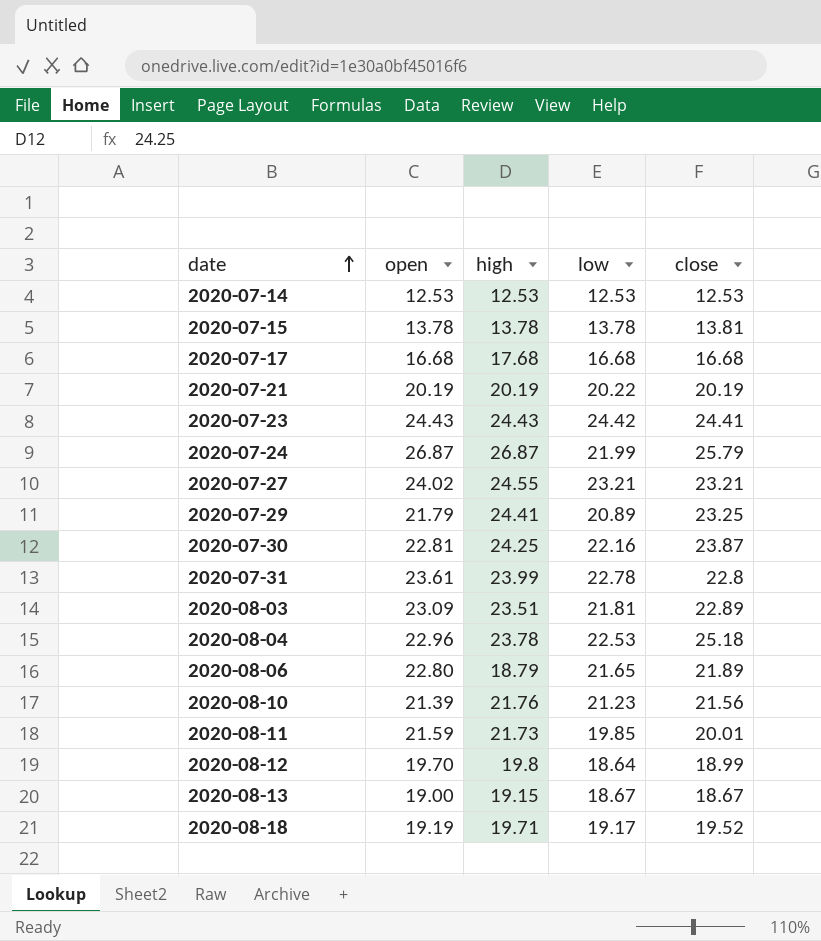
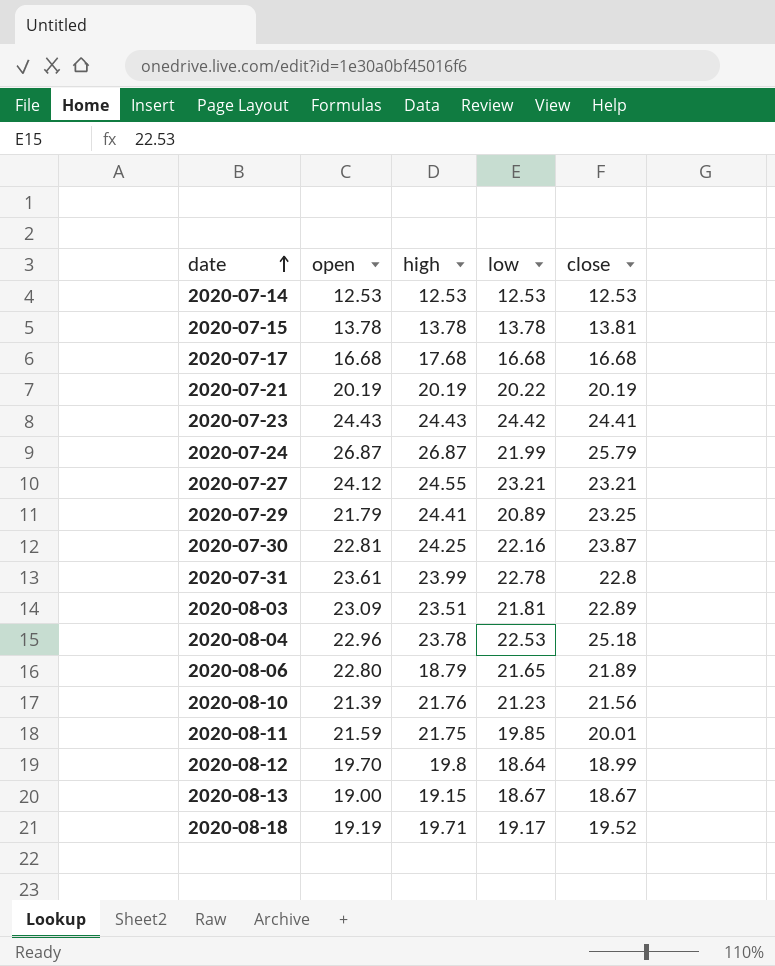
2020-07-27 | open: 24.02 -> 24.12
2020-08-11 | high: 21.73 -> 21.75

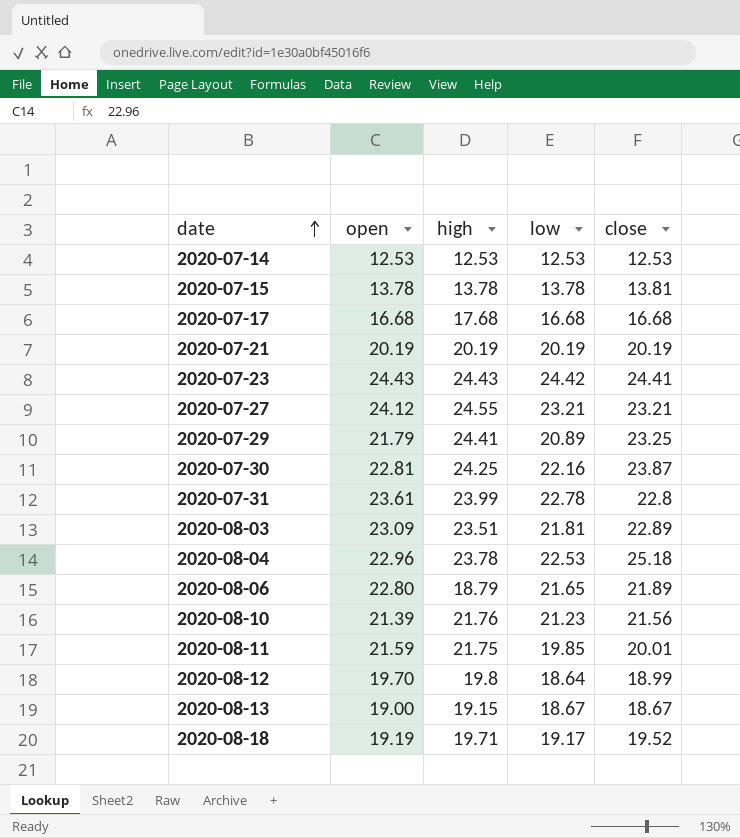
row 2020-07-24: 26.87 | 26.87 | 21.99 | 25.79 -> none
2020-07-21 | low: 20.22 -> 20.19

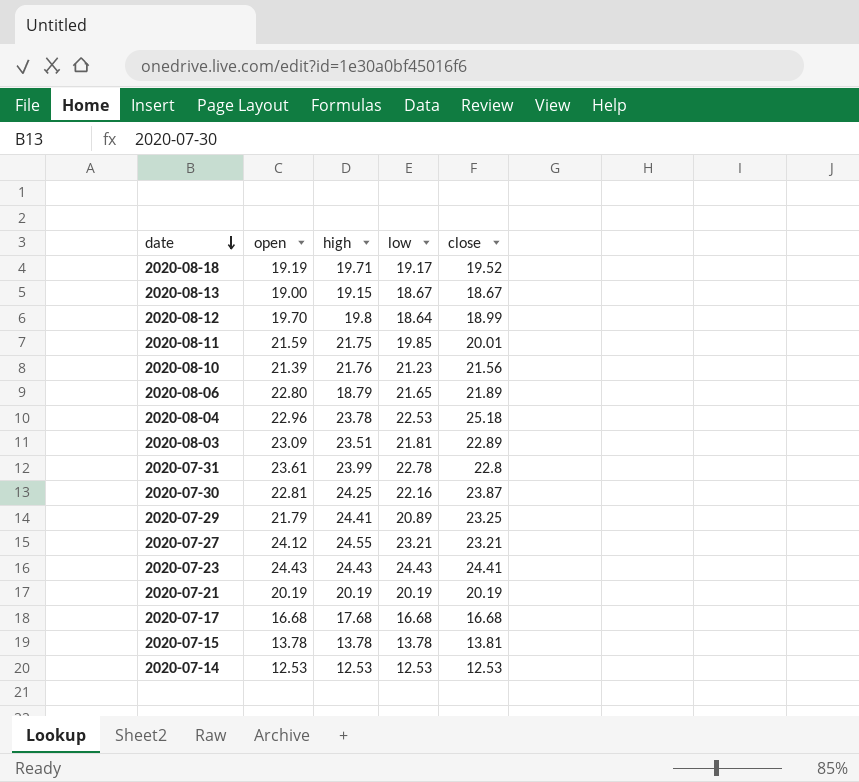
row order: date ascending -> date descending
2020-07-23 | low: 24.42 -> 24.43

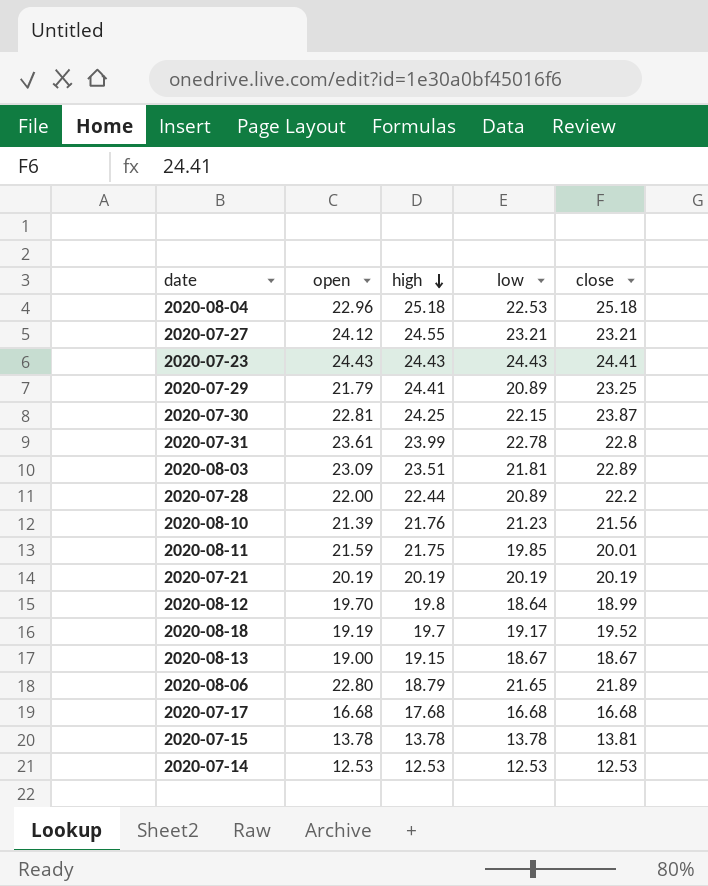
row order: date descending -> high descending
2020-08-04 | high: 23.78 -> 25.18
2020-07-30 | low: 22.16 -> 22.15
row 2020-07-28: none -> 22.00 | 22.44 | 20.89 | 22.2
2020-08-18 | high: 19.71 -> 19.7

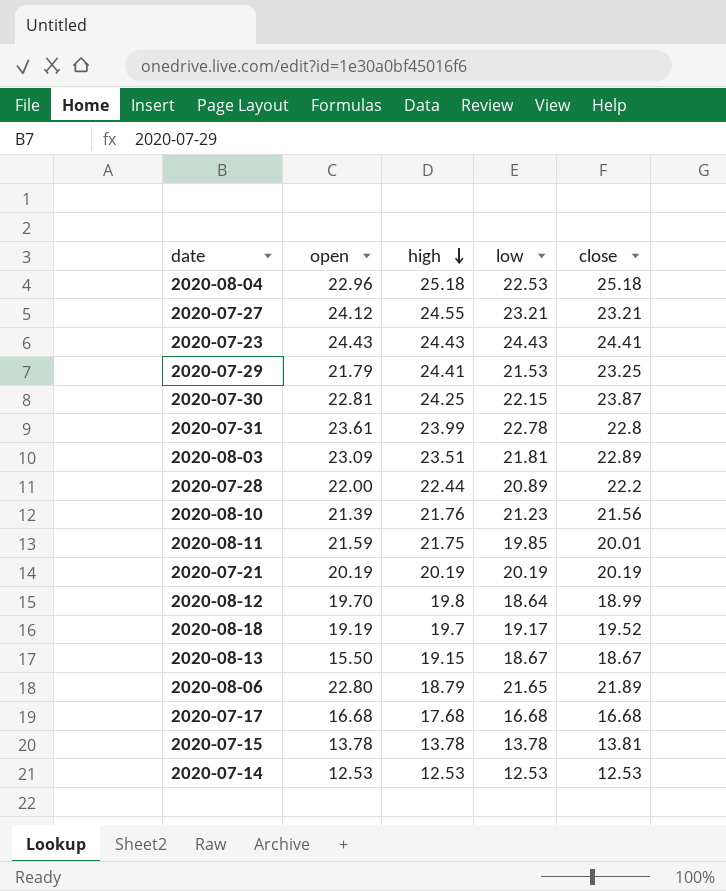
2020-07-29 | low: 20.89 -> 21.53
2020-08-13 | open: 19.00 -> 15.50

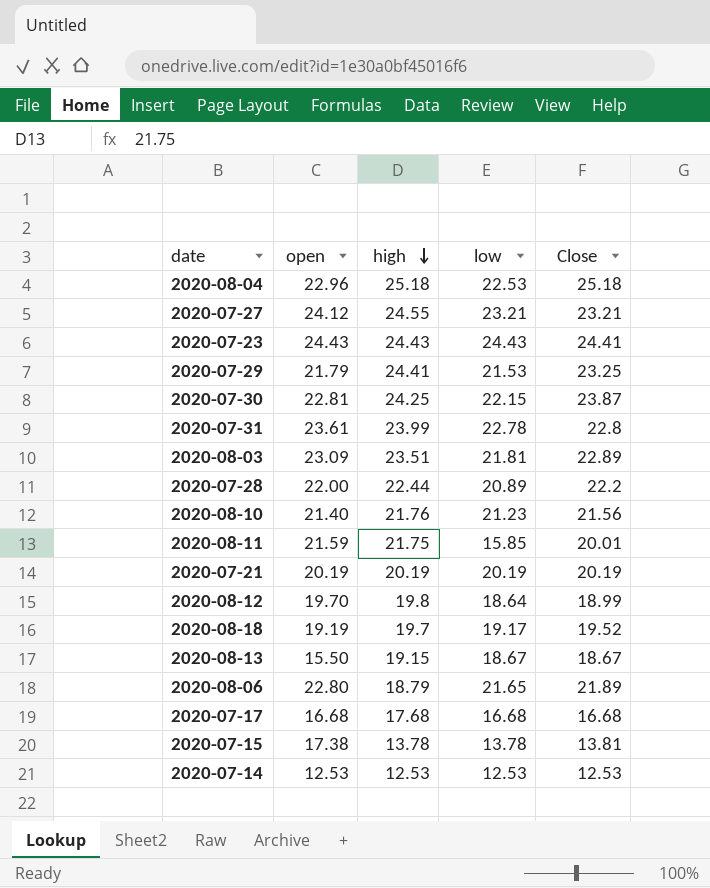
column name: close -> Close
2020-08-10 | open: 21.39 -> 21.40
2020-08-11 | low: 19.85 -> 15.85
2020-07-15 | open: 13.78 -> 17.38

